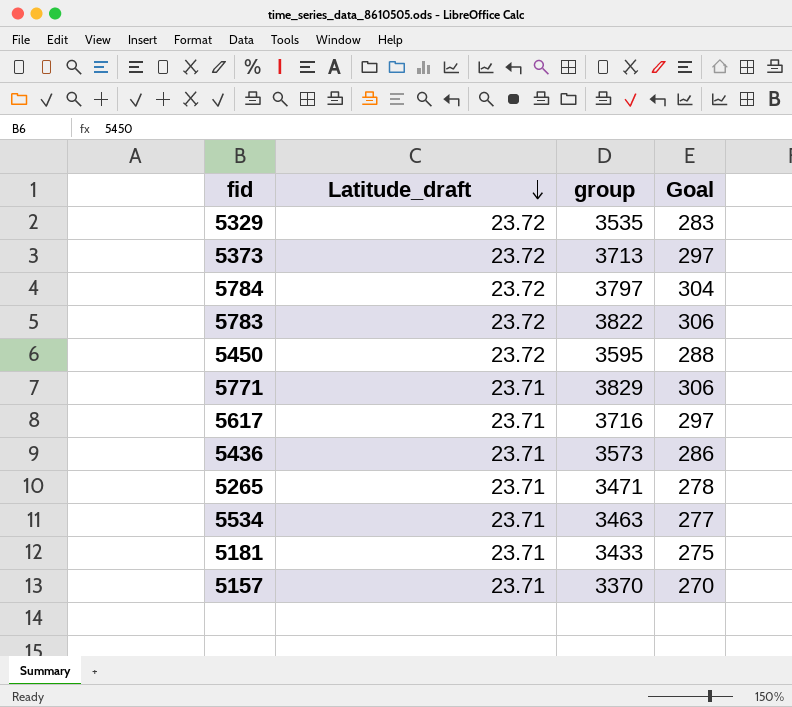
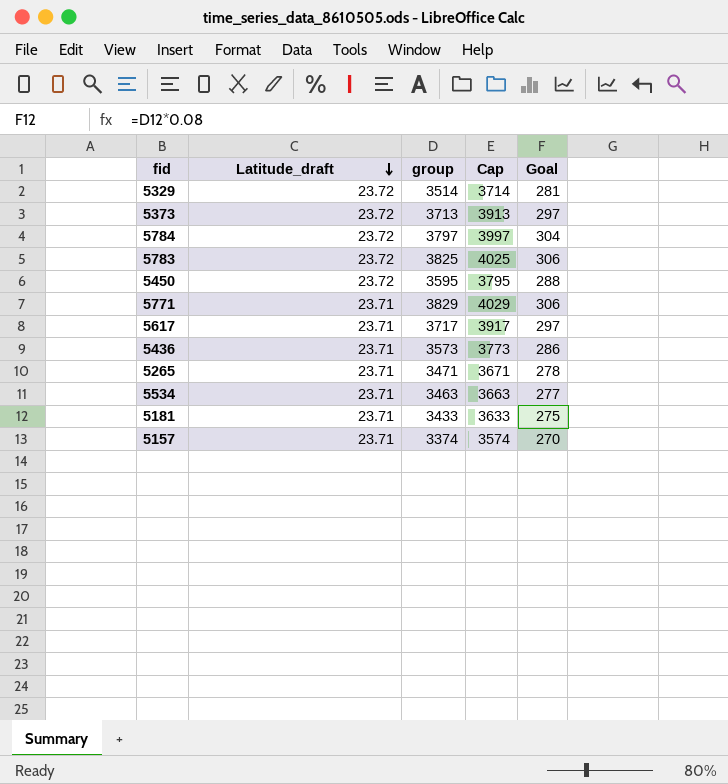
column Cap | formula: none -> [group] + 200
5329 | group: 3535 -> 3514
5329 | Goal: 283 -> 281
5783 | group: 3822 -> 3825
5617 | group: 3716 -> 3717
5157 | group: 3370 -> 3374

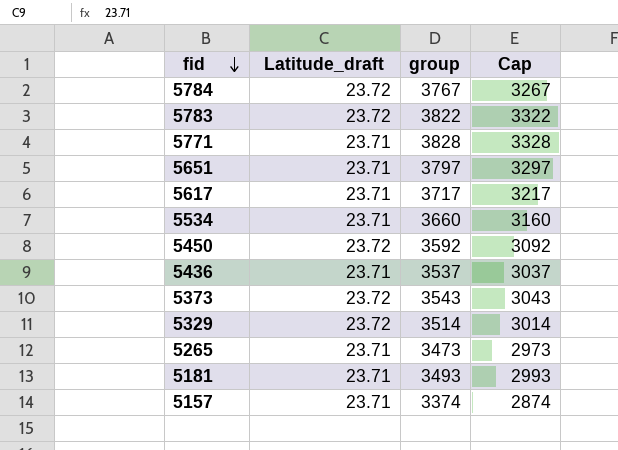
row order: Latitude_draft descending -> fid descending
column Goal | formula: [group] * 0.08 -> none
column Cap | formula: [group] + 200 -> [group] - 500
5784 | group: 3797 -> 3767
5783 | group: 3825 -> 3822
5771 | group: 3829 -> 3828
row 5651: none -> 23.71 | 3797 | 3297
5534 | group: 3463 -> 3660
5450 | group: 3595 -> 3592
5436 | group: 3573 -> 3537
5373 | group: 3713 -> 3543
5265 | group: 3471 -> 3473
5181 | group: 3433 -> 3493

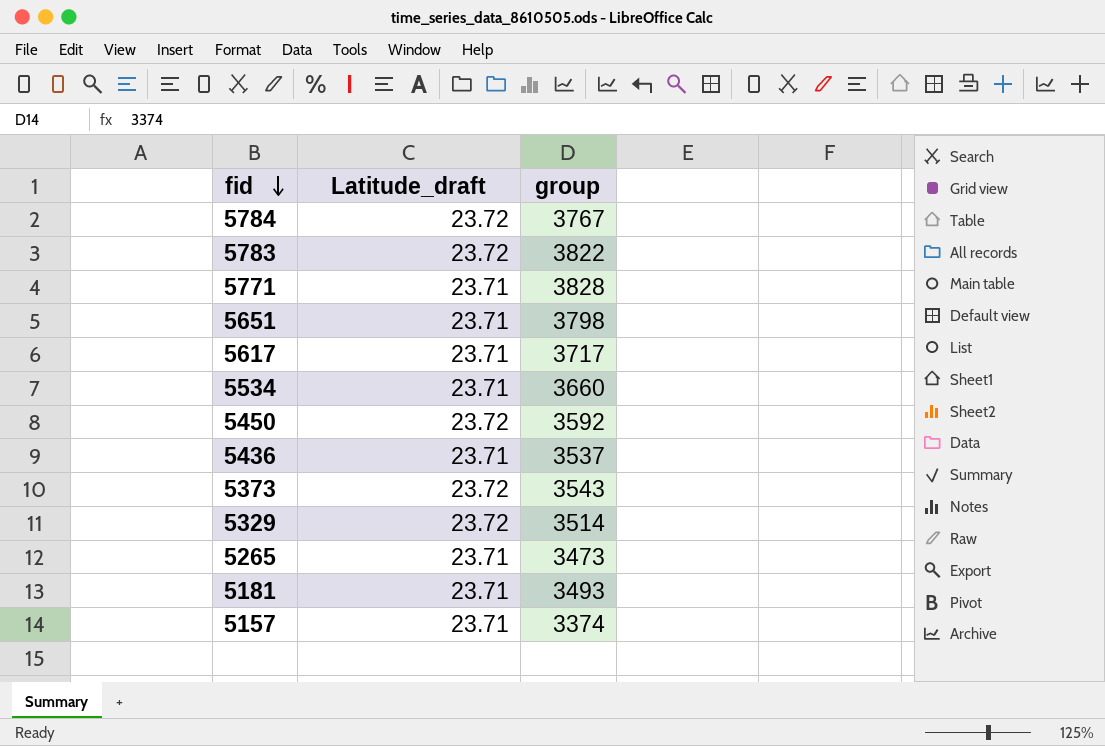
column Cap | formula: [group] - 500 -> none
5651 | group: 3797 -> 3798

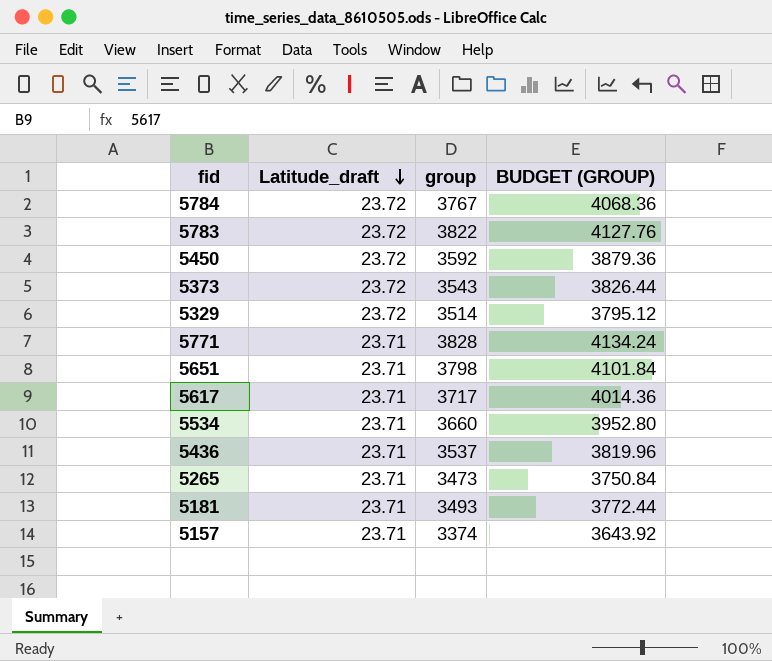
row order: fid descending -> Latitude_draft descending
column BUDGET (GROUP) | formula: none -> [group] * 1.08

